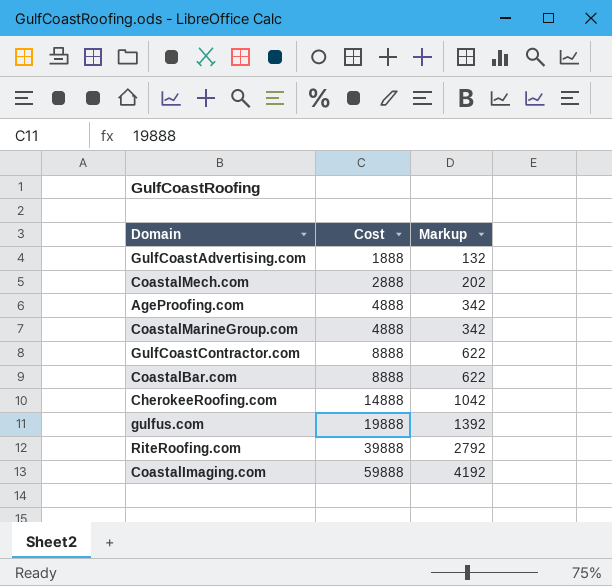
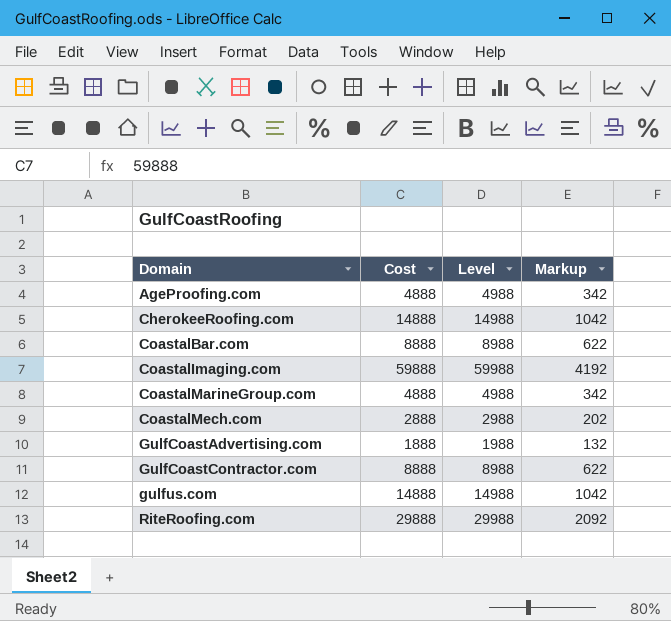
row order: Cost ascending -> Domain ascending
column Level | formula: none -> [Cost] + 100
gulfus.com | Cost: 19888 -> 14888
gulfus.com | Markup: 1392 -> 1042
RiteRoofing.com | Cost: 39888 -> 29888
RiteRoofing.com | Markup: 2792 -> 2092

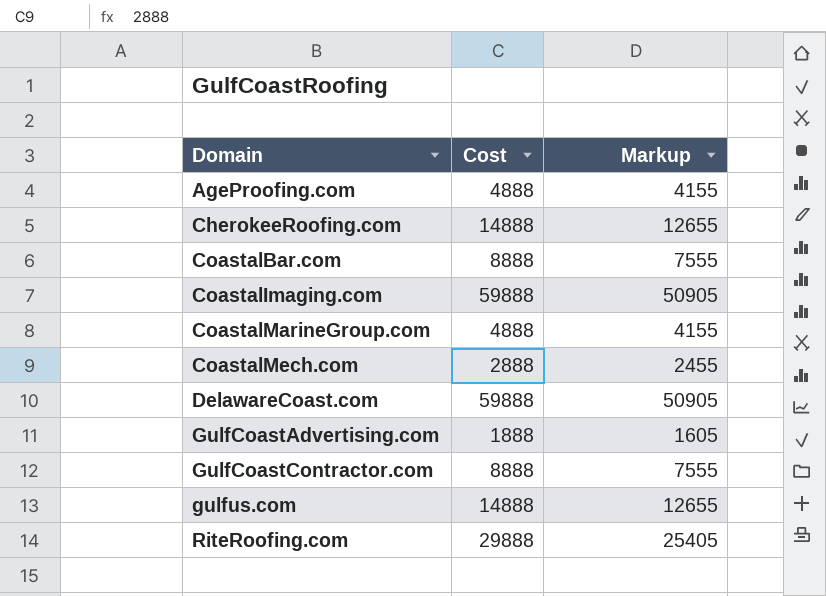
column Level | formula: [Cost] + 100 -> none
column Markup | formula: [Cost] * 0.07 -> [Cost] * 0.85
row DelawareCoast.com: none -> 59888 | 50905

